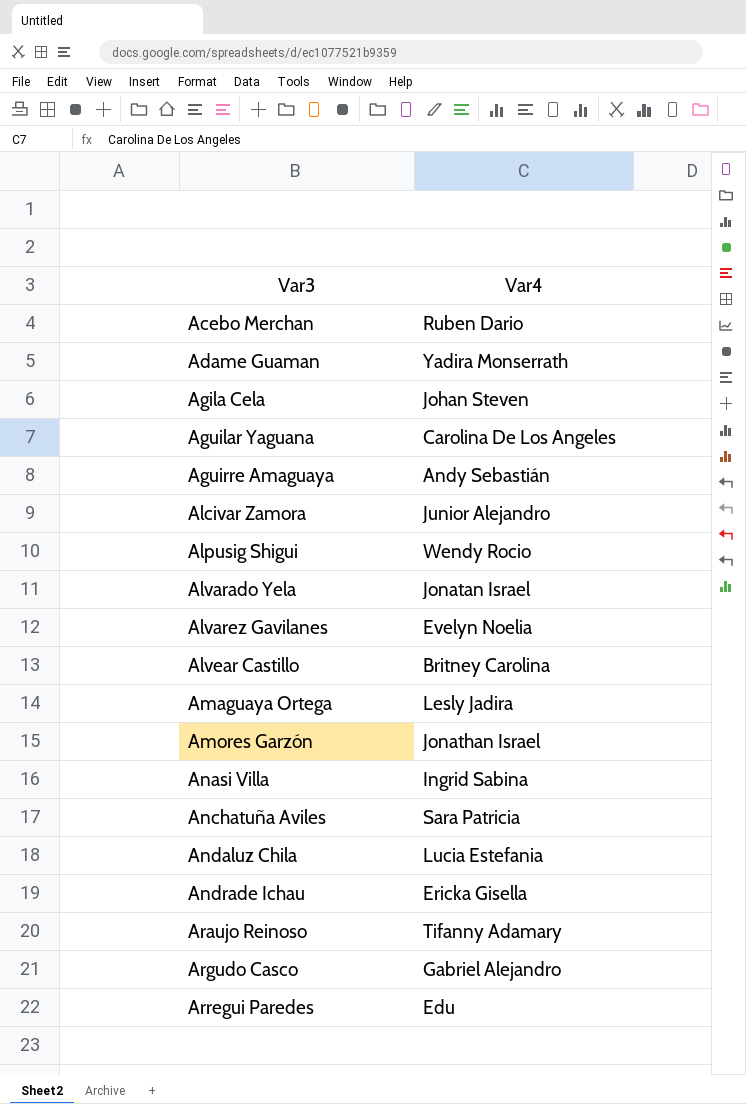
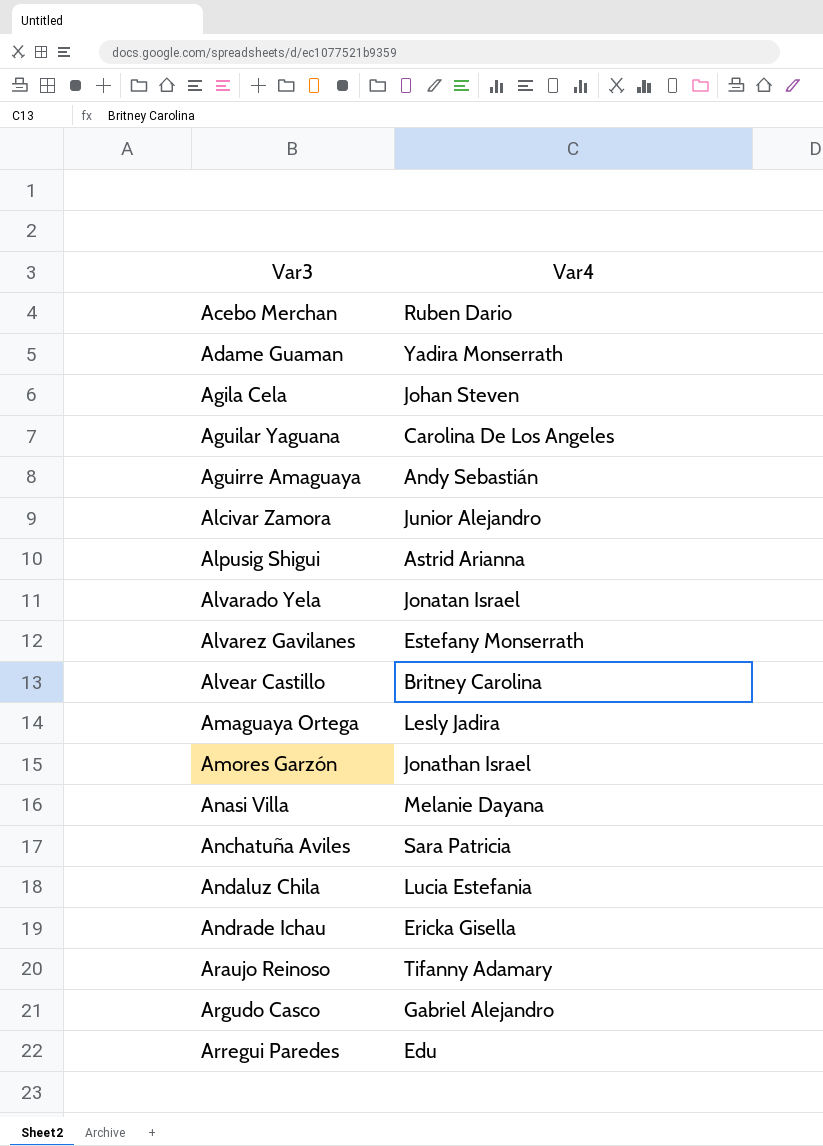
Alpusig Shigui | Var4: Wendy Rocio -> Astrid Arianna
Alvarez Gavilanes | Var4: Evelyn Noelia -> Estefany Monserrath
Anasi Villa | Var4: Ingrid Sabina -> Melanie Dayana

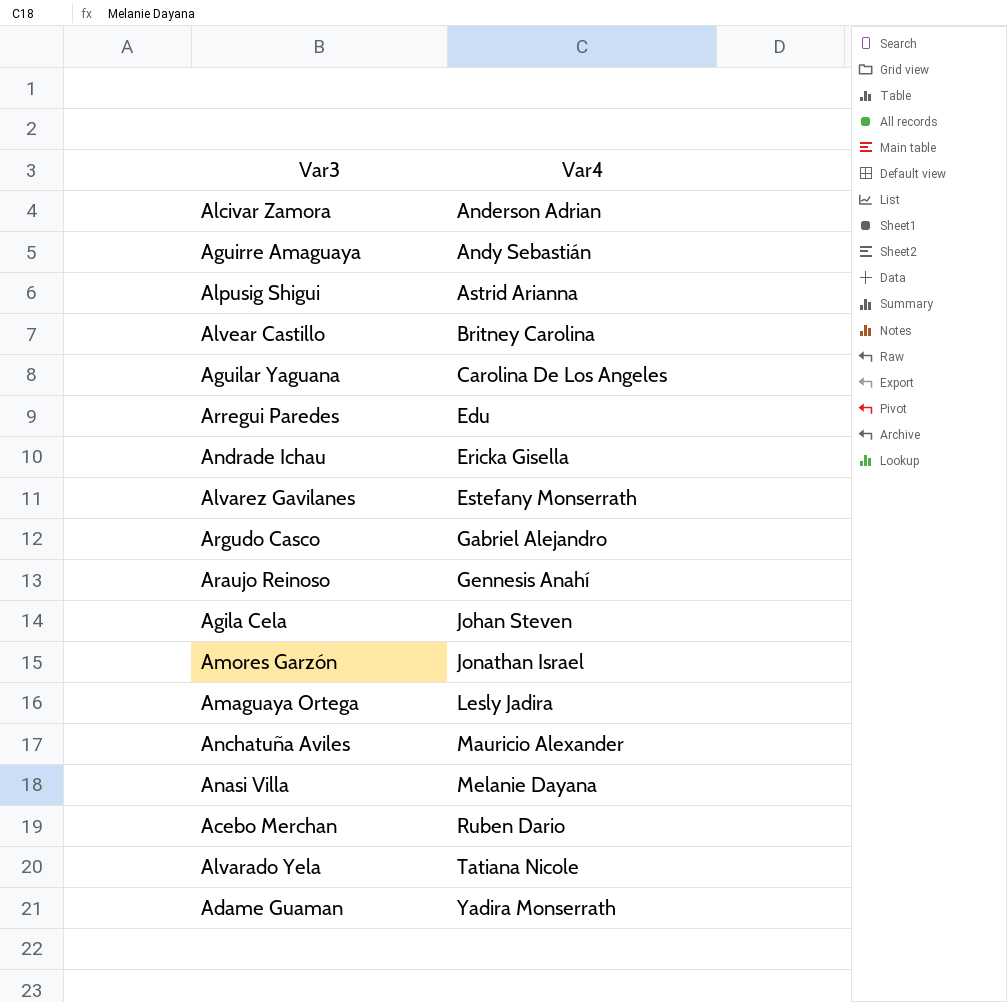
row order: Var3 ascending -> Var4 ascending
row Andaluz Chila: Lucia Estefania -> none
Alcivar Zamora | Var4: Junior Alejandro -> Anderson Adrian
Araujo Reinoso | Var4: Tifanny Adamary -> Gennesis Anahí
Anchatuña Aviles | Var4: Sara Patricia -> Mauricio Alexander
Alvarado Yela | Var4: Jonatan Israel -> Tatiana Nicole

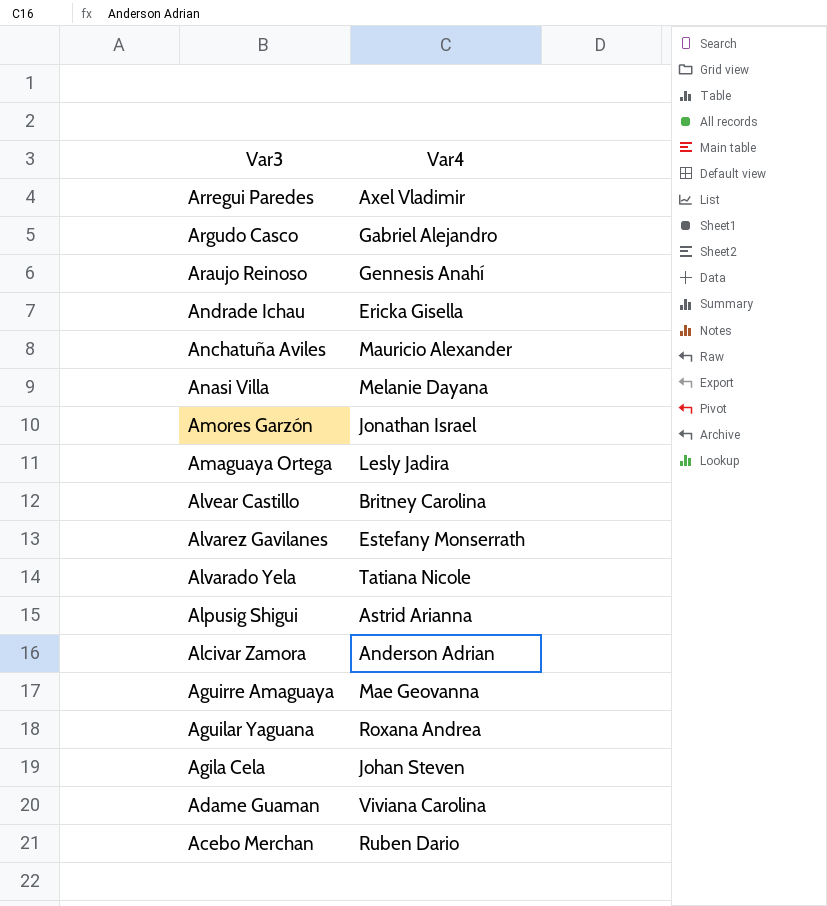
row order: Var4 ascending -> Var3 descending
Arregui Paredes | Var4: Edu -> Axel Vladimir
Aguirre Amaguaya | Var4: Andy Sebastián -> Mae Geovanna
Aguilar Yaguana | Var4: Carolina De Los Angeles -> Roxana Andrea
Adame Guaman | Var4: Yadira Monserrath -> Viviana Carolina

